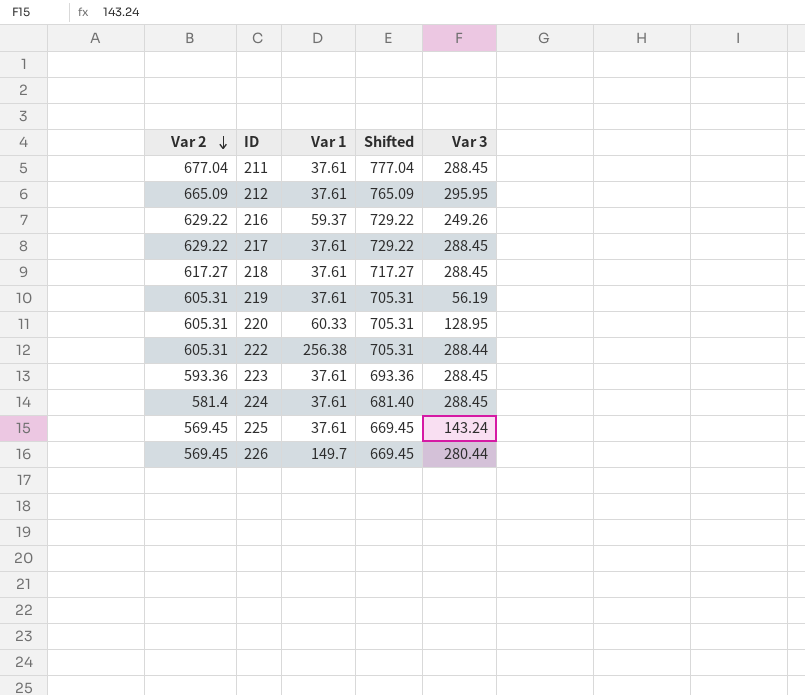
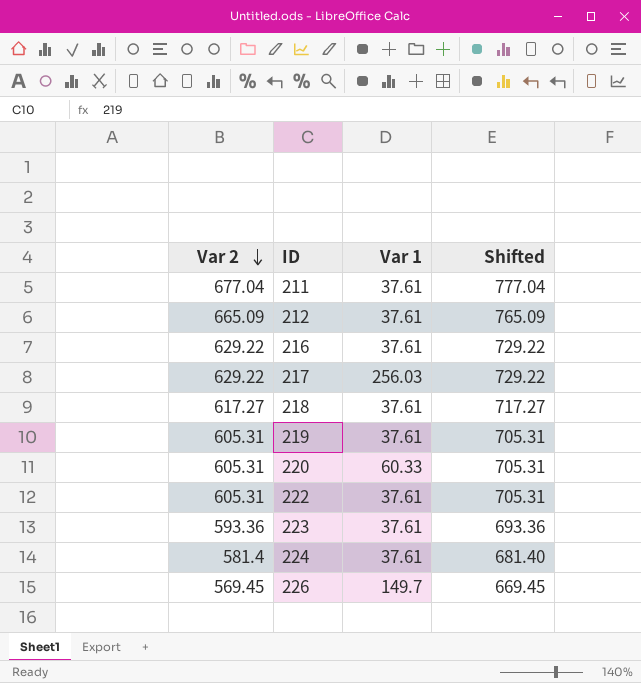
column Var 3 | position: 5 -> none
row 225: 569.45 | 37.61 | 669.45 | 143.24 -> none
216 | Var 1: 59.37 -> 37.61
217 | Var 1: 37.61 -> 256.03
222 | Var 1: 256.38 -> 37.61

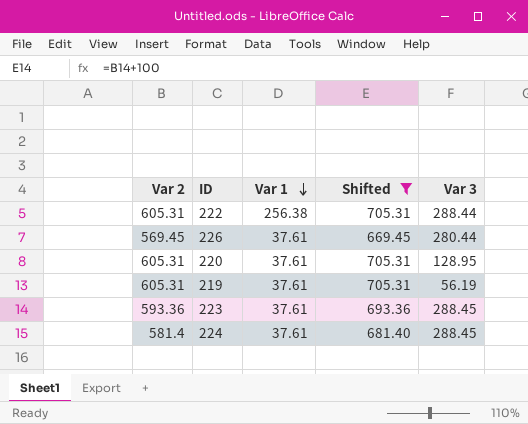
filter: none -> Shifted <= 705.31
row order: Var 2 descending -> Var 1 descending
column Var 3 | position: none -> 5
222 | Var 1: 37.61 -> 256.38
226 | Var 1: 149.7 -> 37.61
220 | Var 1: 60.33 -> 37.61

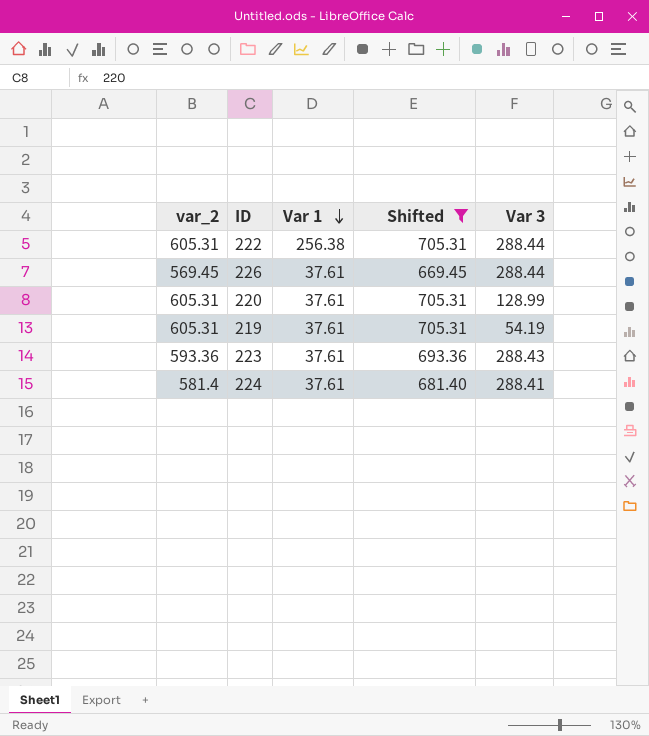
column name: Var 2 -> var_2
226 | Var 3: 280.44 -> 288.44
220 | Var 3: 128.95 -> 128.99
219 | Var 3: 56.19 -> 54.19
223 | Var 3: 288.45 -> 288.43
224 | Var 3: 288.45 -> 288.41

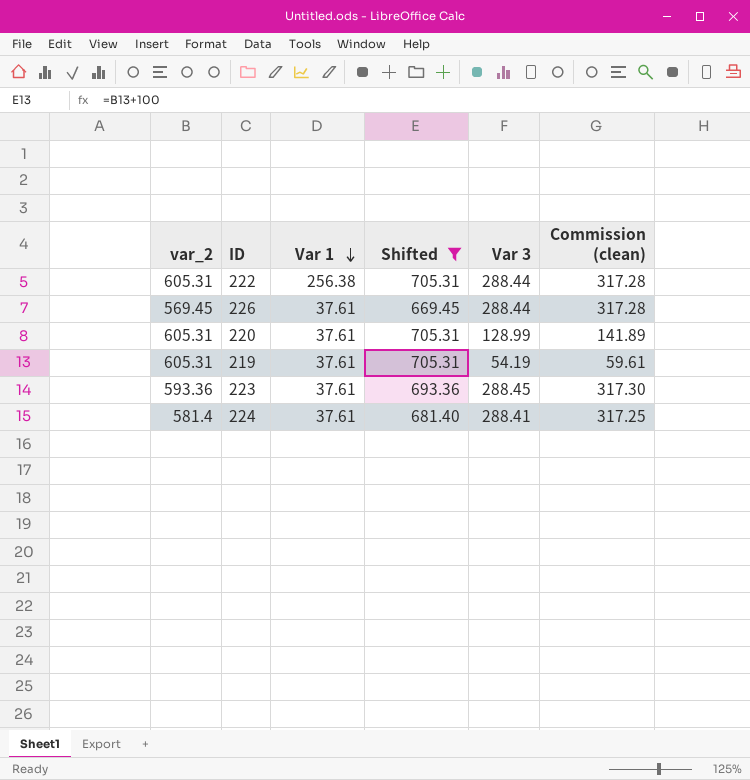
column Commission (clean) | formula: none -> [Var 3] * 1.1
223 | Var 3: 288.43 -> 288.45

